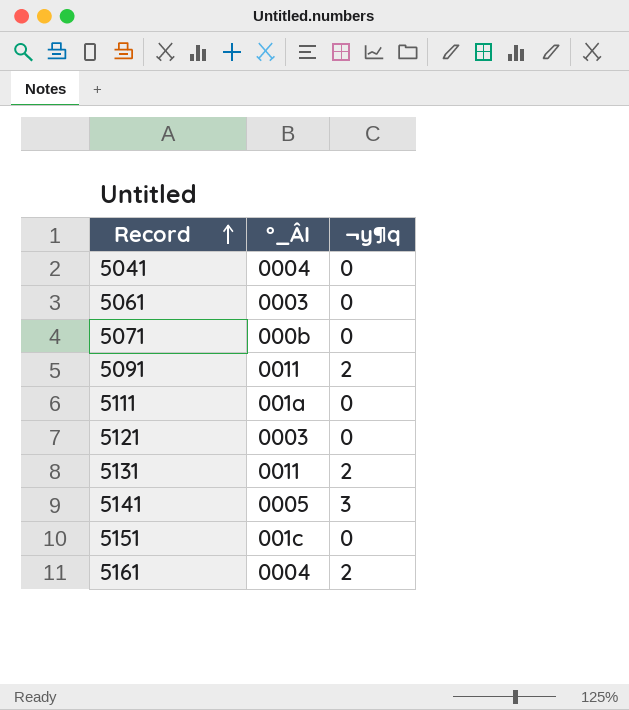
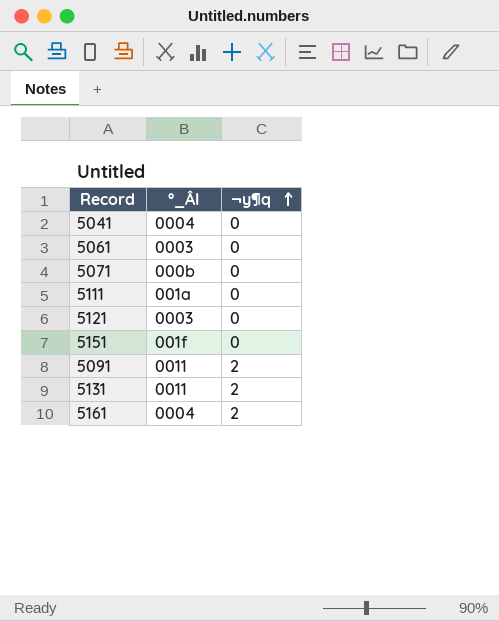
row order: Record ascending -> ¬y¶q ascending
row 5141: 0005 | 3 -> none
5151 | °_ÂI: 001c -> 001f

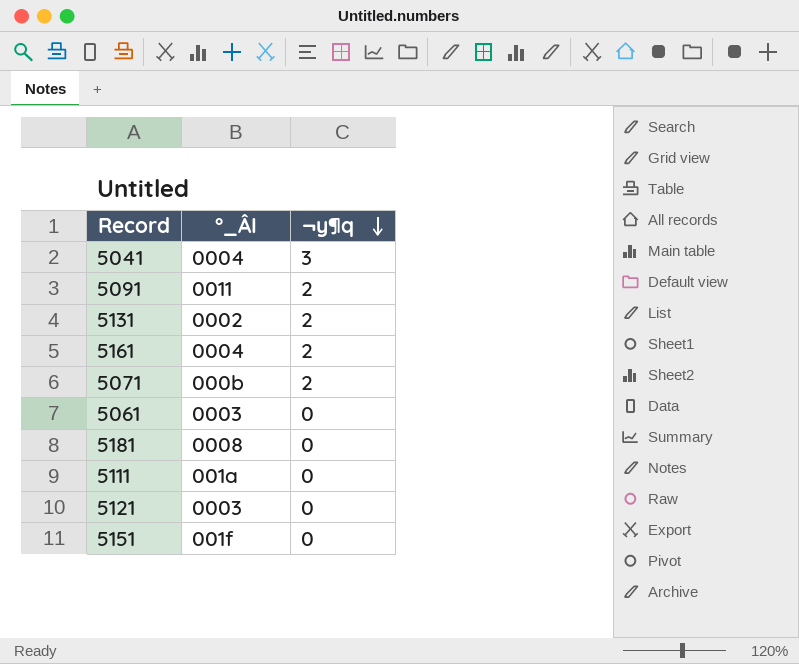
row order: ¬y¶q ascending -> ¬y¶q descending
5041 | ¬y¶q: 0 -> 3
5131 | °_ÂI: 0011 -> 0002
5071 | ¬y¶q: 0 -> 2
row 5181: none -> 0008 | 0

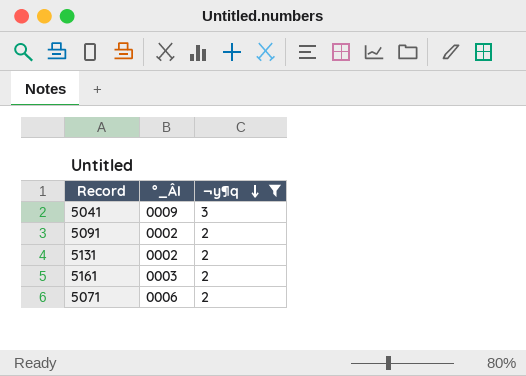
filter: none -> ¬y¶q != 0
5041 | °_ÂI: 0004 -> 0009
5091 | °_ÂI: 0011 -> 0002
5161 | °_ÂI: 0004 -> 0003
5071 | °_ÂI: 000b -> 0006

